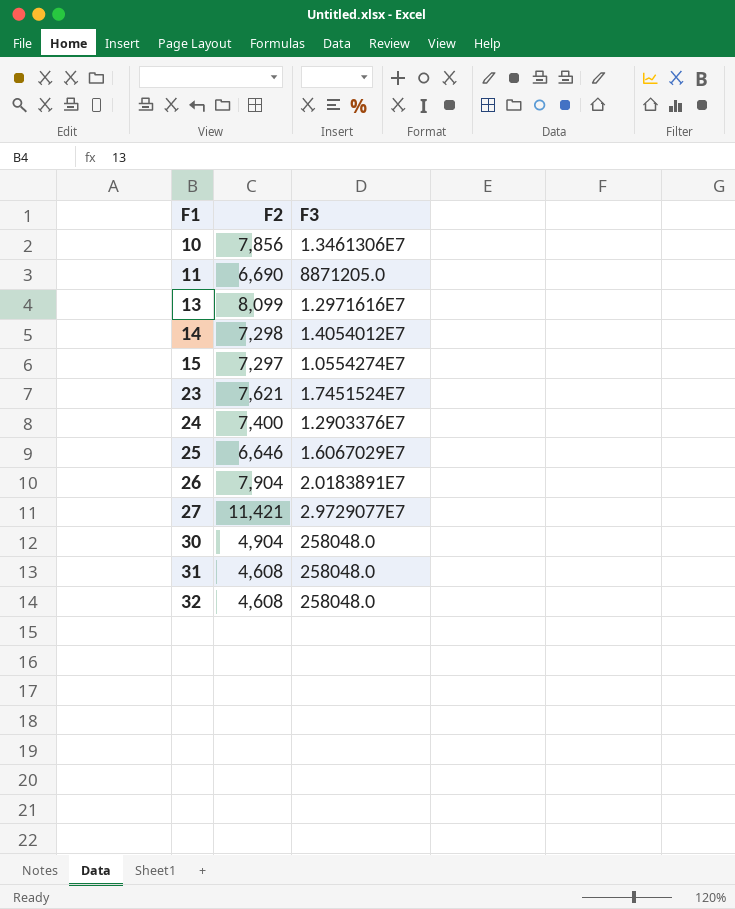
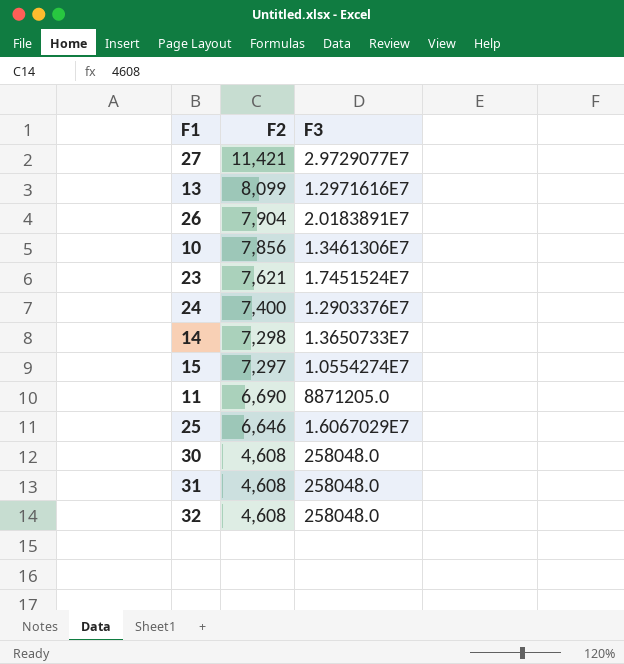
row order: F1 ascending -> F2 descending
14 | F3: 1.4054012E7 -> 1.3650733E7
30 | F2: 4,904 -> 4,608

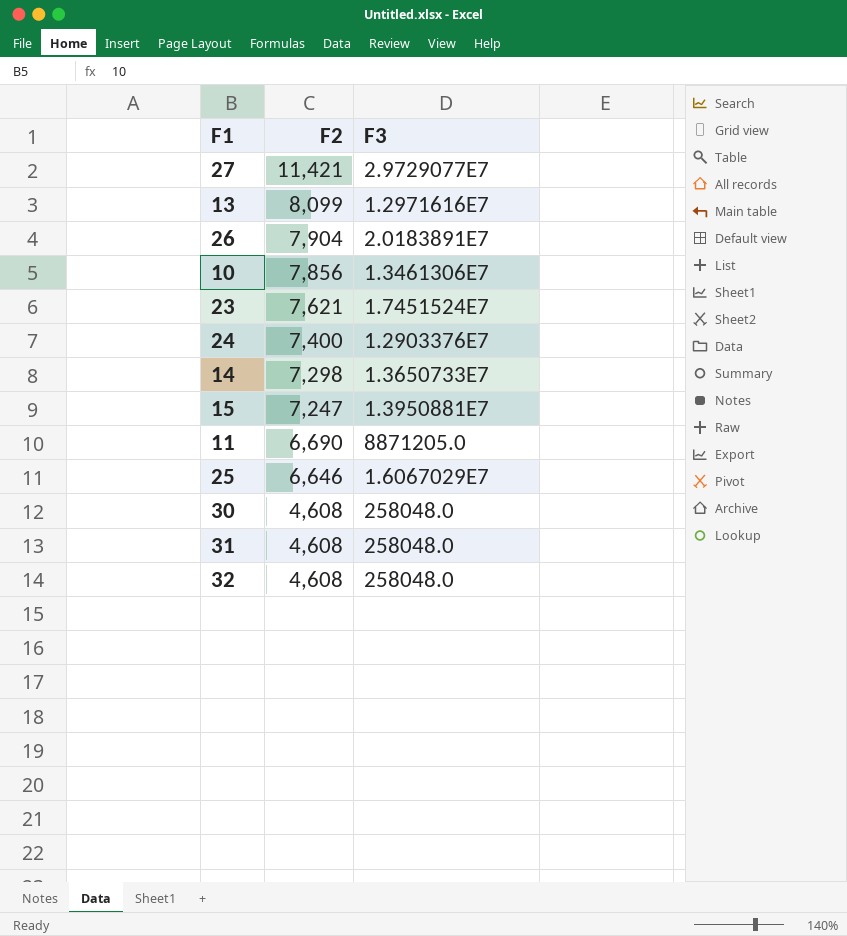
15 | F2: 7,297 -> 7,247
15 | F3: 1.0554274E7 -> 1.3950881E7

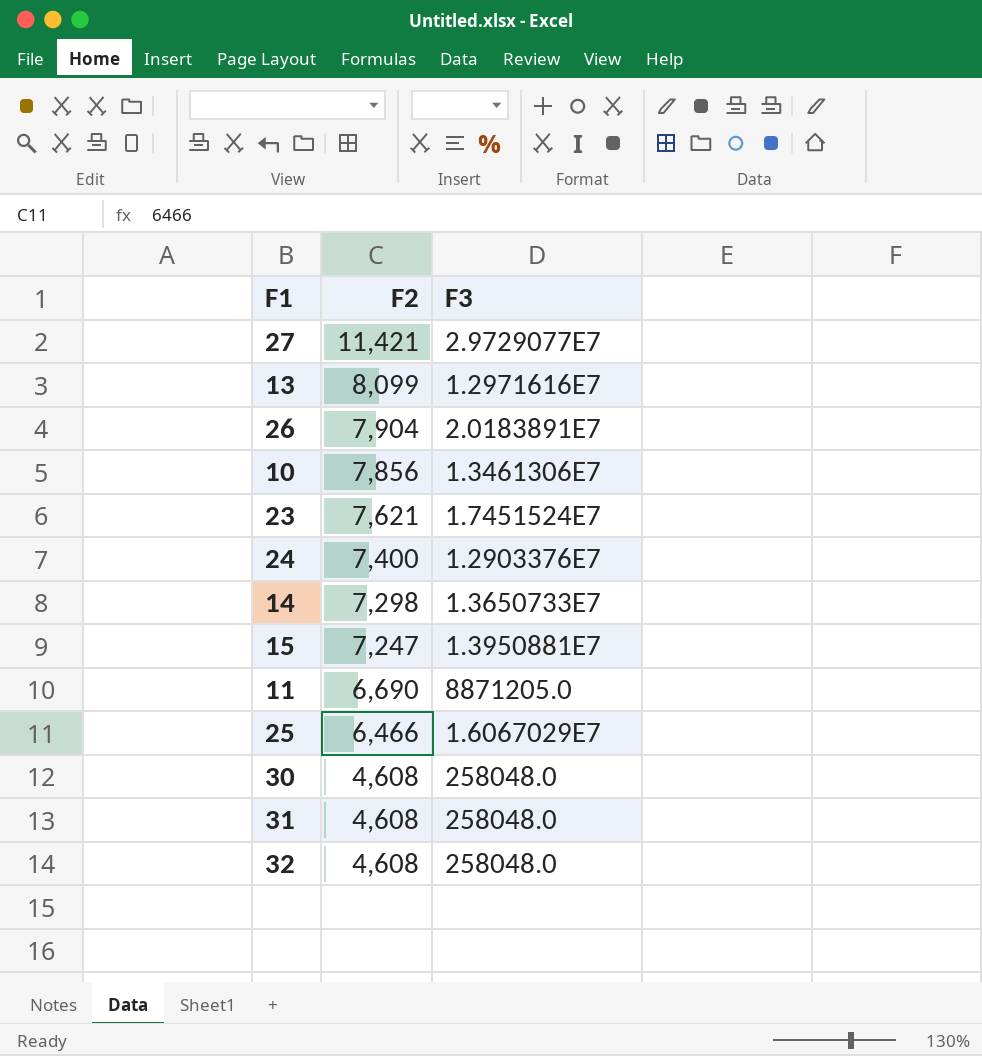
25 | F2: 6,646 -> 6,466

